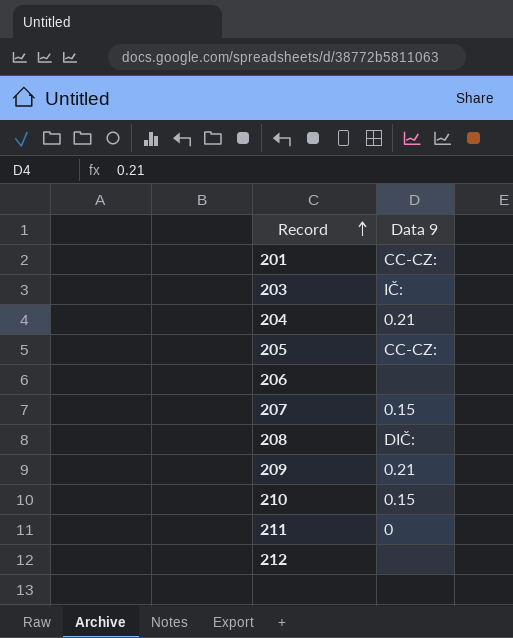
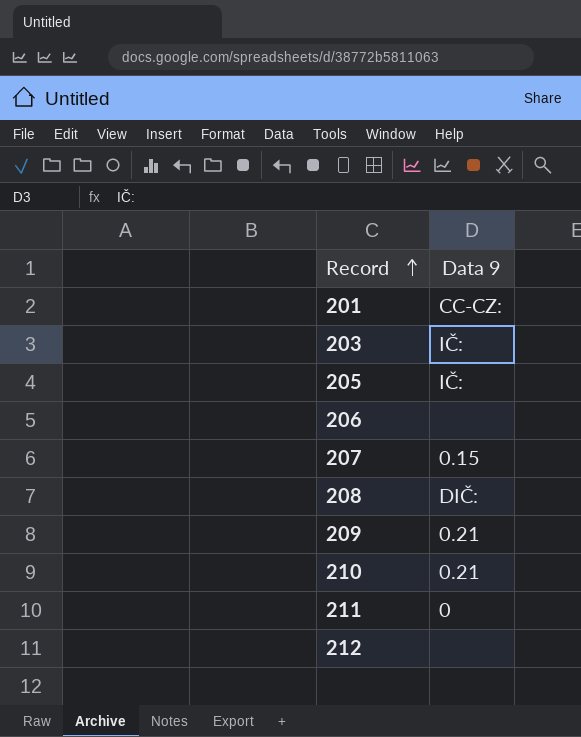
row 204: 0.21 -> none
205 | Data 9: CC-CZ: -> IČ:
210 | Data 9: 0.15 -> 0.21

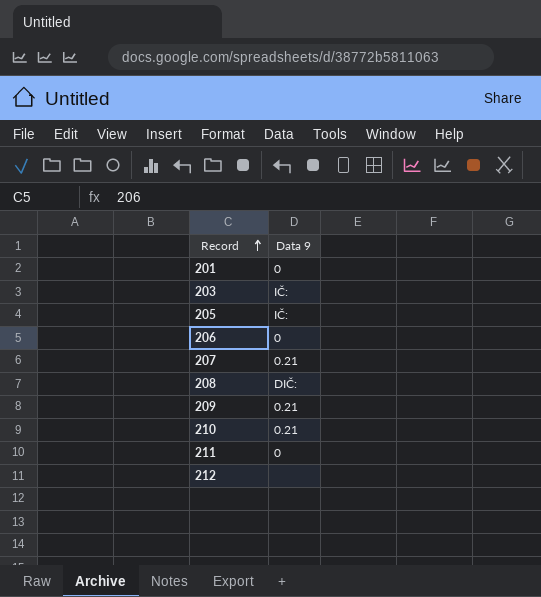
201 | Data 9: CC-CZ: -> 0
206 | Data 9: none -> 0
207 | Data 9: 0.15 -> 0.21

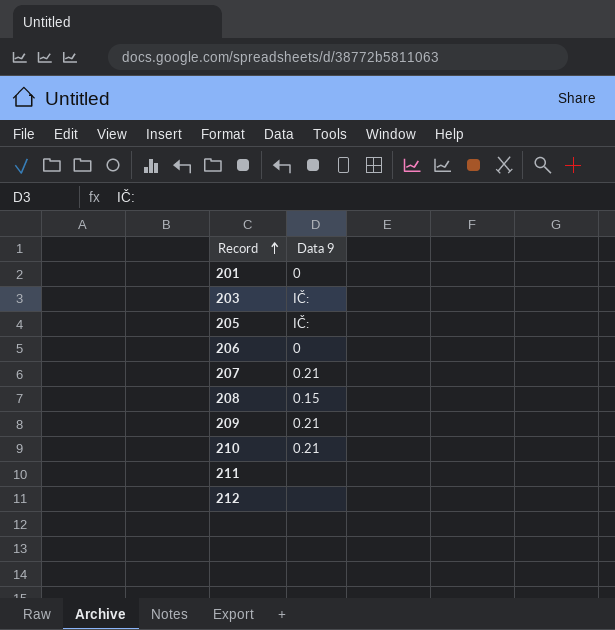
208 | Data 9: DIČ: -> 0.15
211 | Data 9: 0 -> none

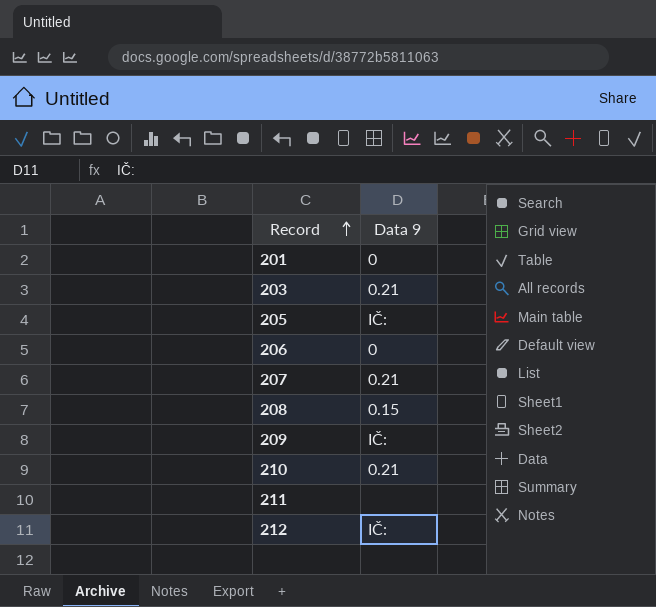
203 | Data 9: IČ: -> 0.21
209 | Data 9: 0.21 -> IČ:
212 | Data 9: none -> IČ:

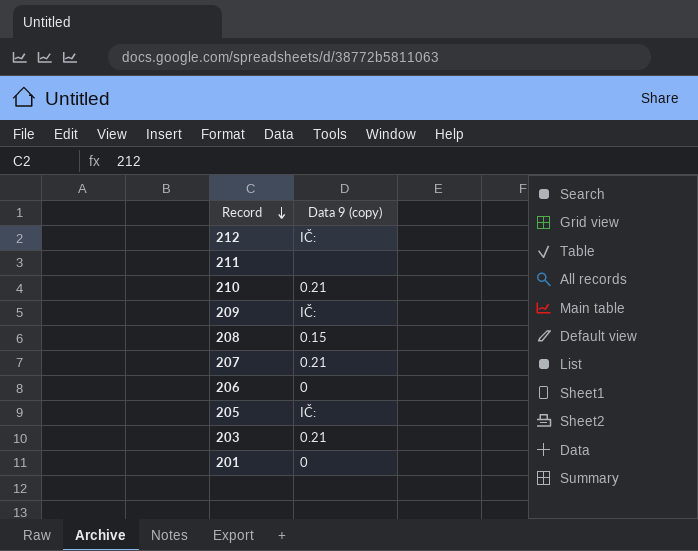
row order: Record ascending -> Record descending
column name: Data 9 -> Data 9 (copy)

